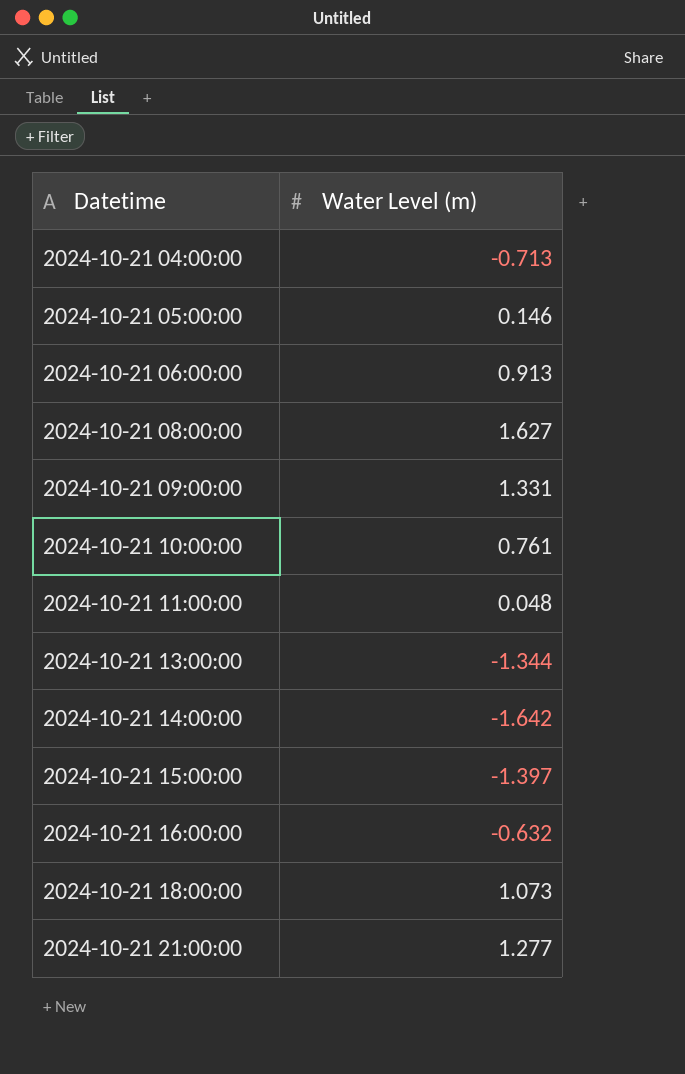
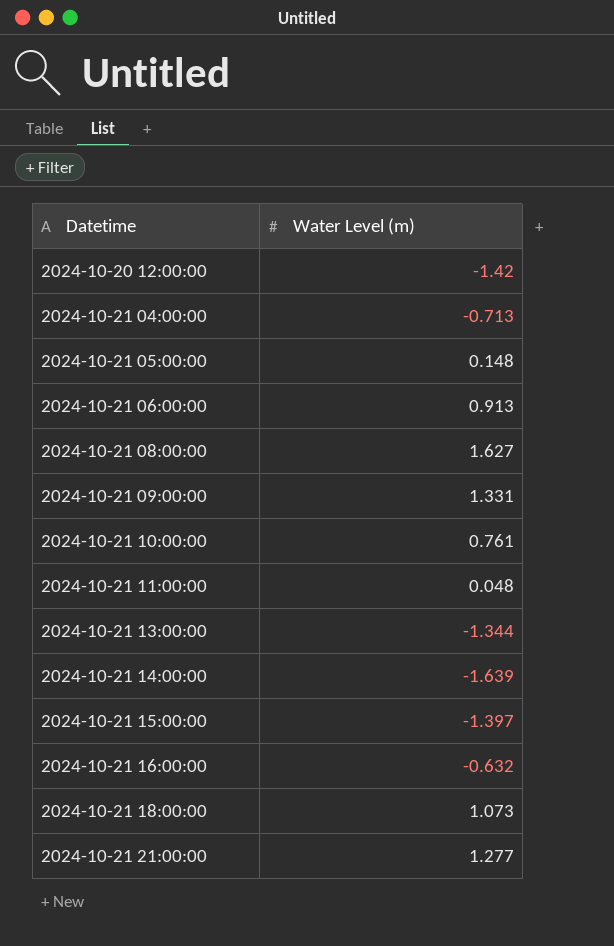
row 2024-10-20 12:00:00: none -> -1.42
2024-10-21 05:00:00 | Water Level (m): 0.146 -> 0.148
2024-10-21 14:00:00 | Water Level (m): -1.642 -> -1.639

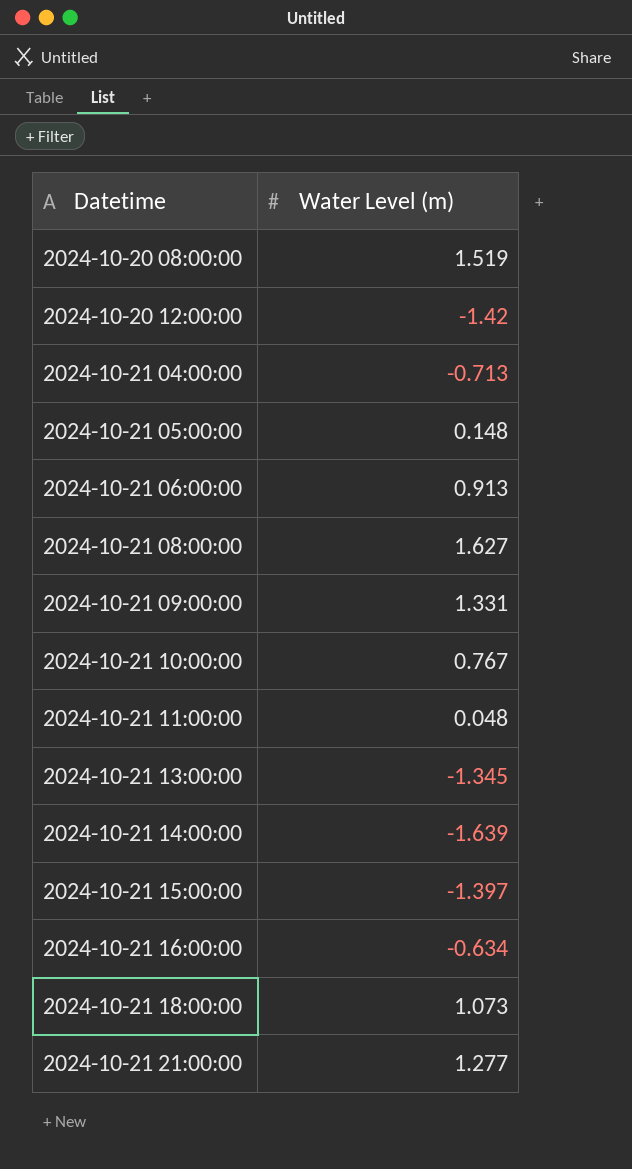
row 2024-10-20 08:00:00: none -> 1.519
2024-10-21 10:00:00 | Water Level (m): 0.761 -> 0.767
2024-10-21 13:00:00 | Water Level (m): -1.344 -> -1.345
2024-10-21 16:00:00 | Water Level (m): -0.632 -> -0.634

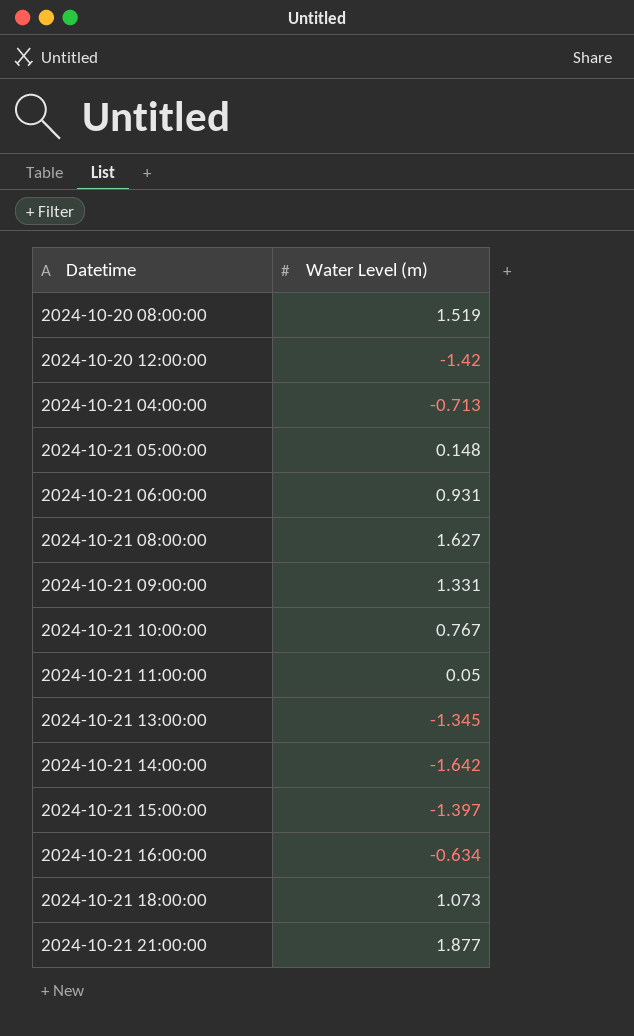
2024-10-21 06:00:00 | Water Level (m): 0.913 -> 0.931
2024-10-21 11:00:00 | Water Level (m): 0.048 -> 0.05
2024-10-21 14:00:00 | Water Level (m): -1.639 -> -1.642
2024-10-21 21:00:00 | Water Level (m): 1.277 -> 1.877

